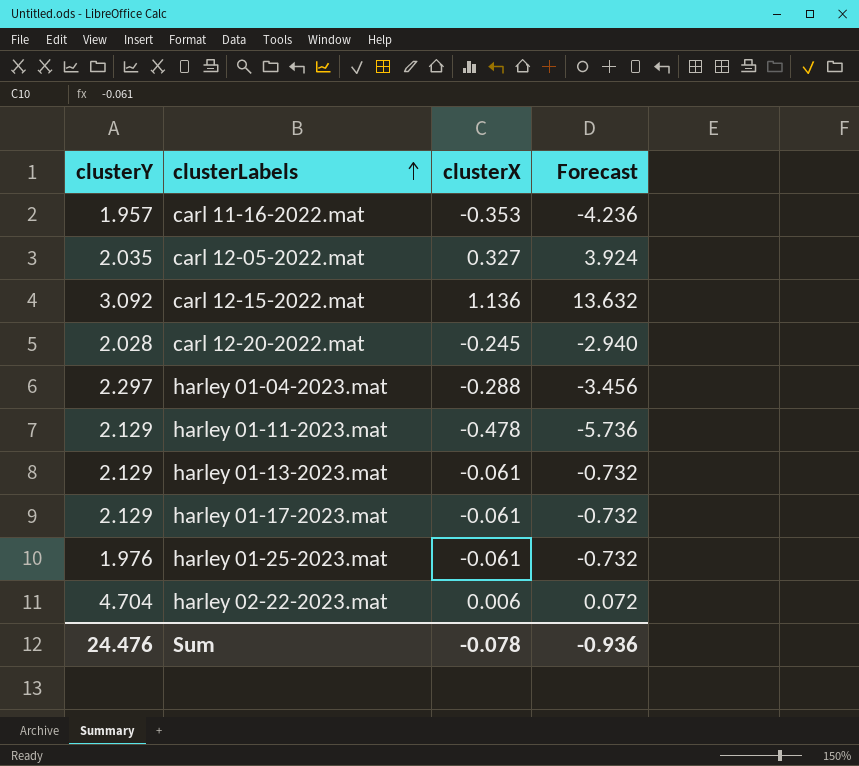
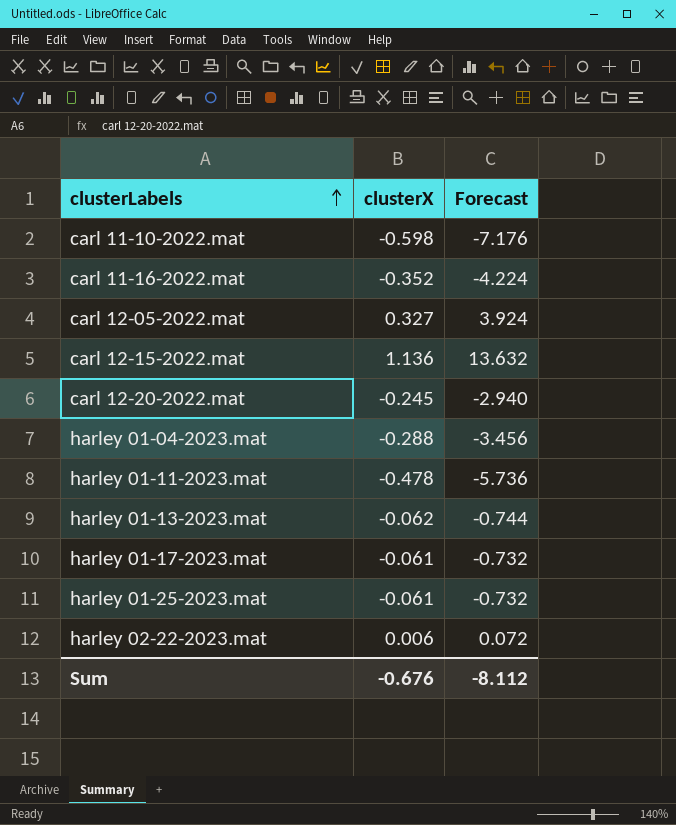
column clusterY | position: 1 -> none
row carl 11-10-2022.mat: none -> -0.598 | -7.176
carl 11-16-2022.mat | clusterX: -0.353 -> -0.352
carl 11-16-2022.mat | Forecast: -4.236 -> -4.224
harley 01-13-2023.mat | clusterX: -0.061 -> -0.062
harley 01-13-2023.mat | Forecast: -0.732 -> -0.744
Sum | clusterX: -0.078 -> -0.676
Sum | Forecast: -0.936 -> -8.112

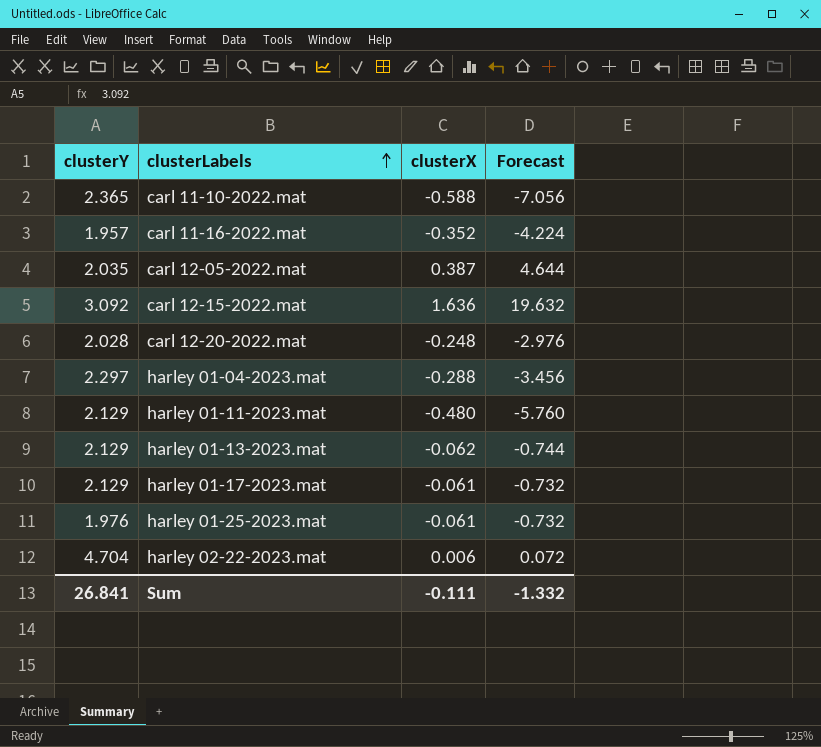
column clusterY | position: none -> 1
carl 11-10-2022.mat | clusterX: -0.598 -> -0.588
carl 11-10-2022.mat | Forecast: -7.176 -> -7.056
carl 12-05-2022.mat | clusterX: 0.327 -> 0.387
carl 12-05-2022.mat | Forecast: 3.924 -> 4.644
carl 12-15-2022.mat | clusterX: 1.136 -> 1.636
carl 12-15-2022.mat | Forecast: 13.632 -> 19.632
carl 12-20-2022.mat | clusterX: -0.245 -> -0.248
carl 12-20-2022.mat | Forecast: -2.940 -> -2.976
harley 01-11-2023.mat | clusterX: -0.478 -> -0.480
harley 01-11-2023.mat | Forecast: -5.736 -> -5.760
Sum | clusterX: -0.676 -> -0.111
Sum | Forecast: -8.112 -> -1.332

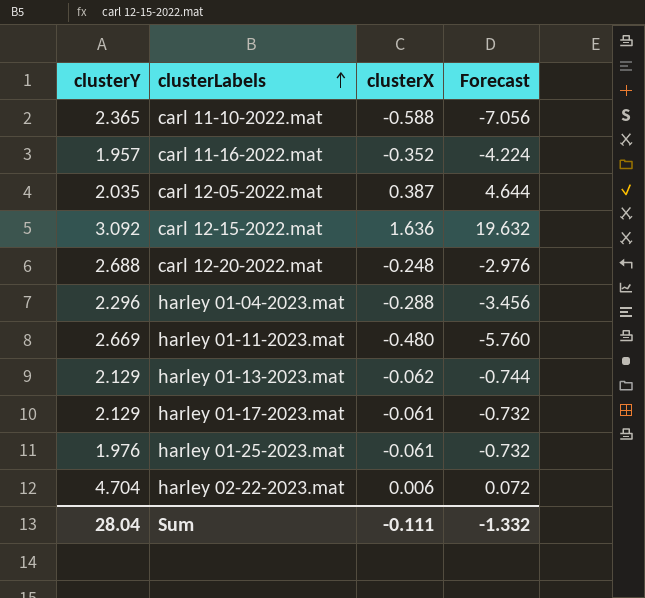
carl 12-20-2022.mat | clusterY: 2.028 -> 2.688
harley 01-04-2023.mat | clusterY: 2.297 -> 2.296
harley 01-11-2023.mat | clusterY: 2.129 -> 2.669
Sum | clusterY: 26.841 -> 28.04

